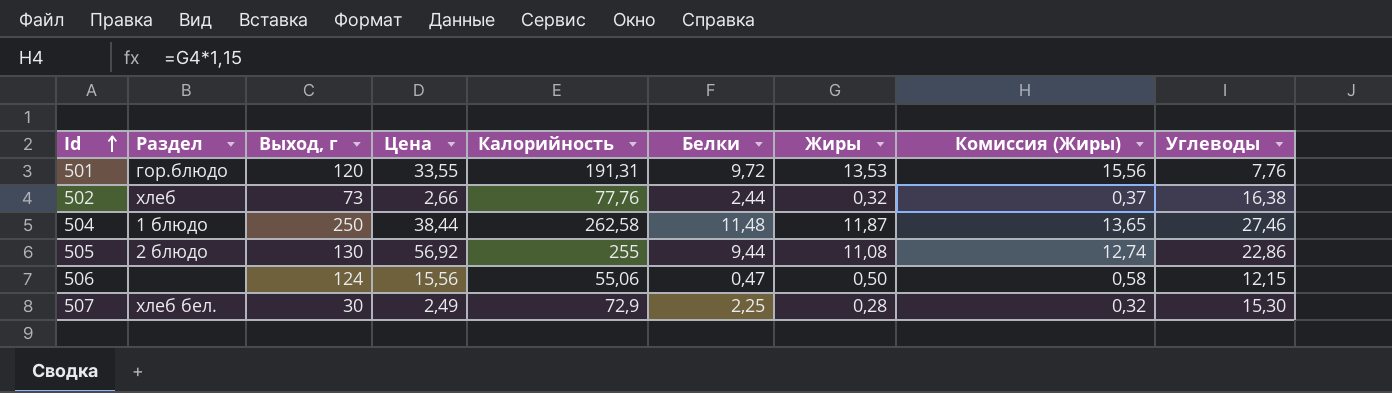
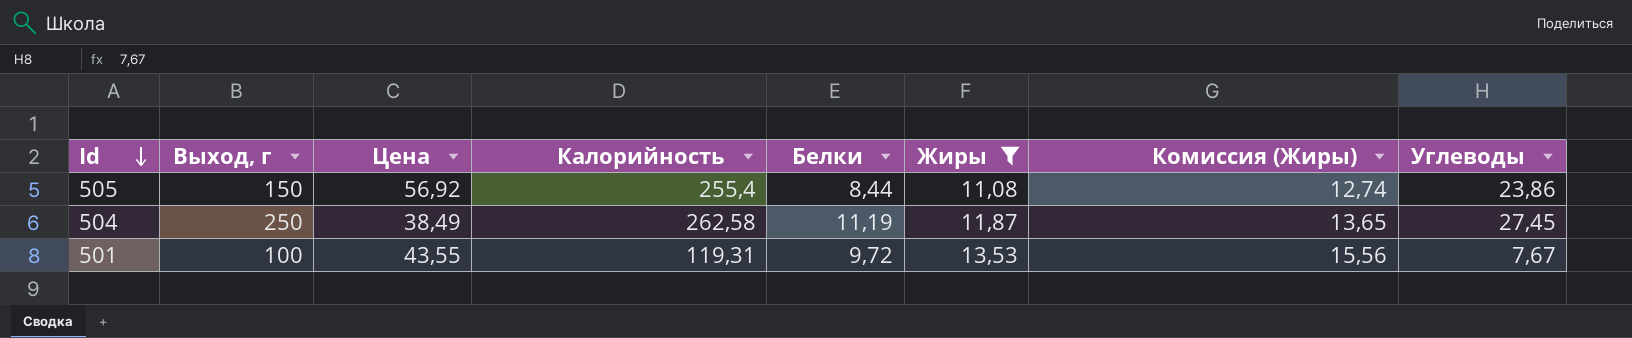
filter: none -> Жиры >= 11,08
row order: Id ascending -> Id descending
column Раздел | position: 2 -> none
505 | Выход, г: 130 -> 150
505 | Калорийность: 255 -> 255,4
505 | Белки: 9,44 -> 8,44
505 | Углеводы: 22,86 -> 23,86
504 | Цена: 38,44 -> 38,49
504 | Белки: 11,48 -> 11,19
504 | Углеводы: 27,46 -> 27,45
501 | Выход, г: 120 -> 100
501 | Цена: 33,55 -> 43,55
501 | Калорийность: 191,31 -> 119,31
501 | Углеводы: 7,76 -> 7,67

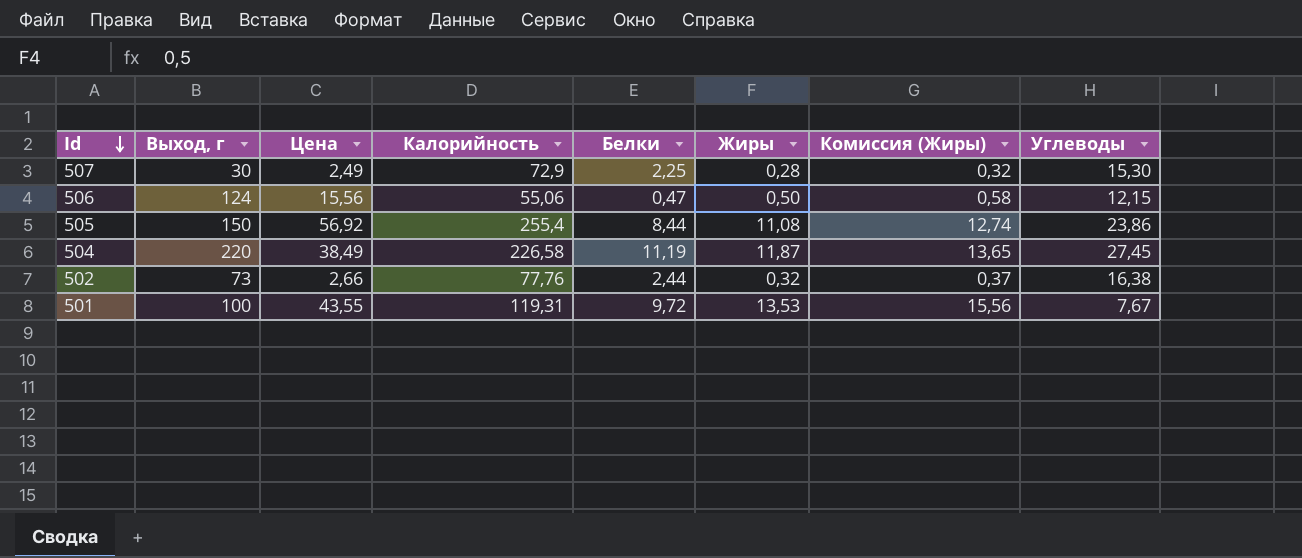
filter: Жиры >= 11,08 -> none
504 | Выход, г: 250 -> 220
504 | Калорийность: 262,58 -> 226,58

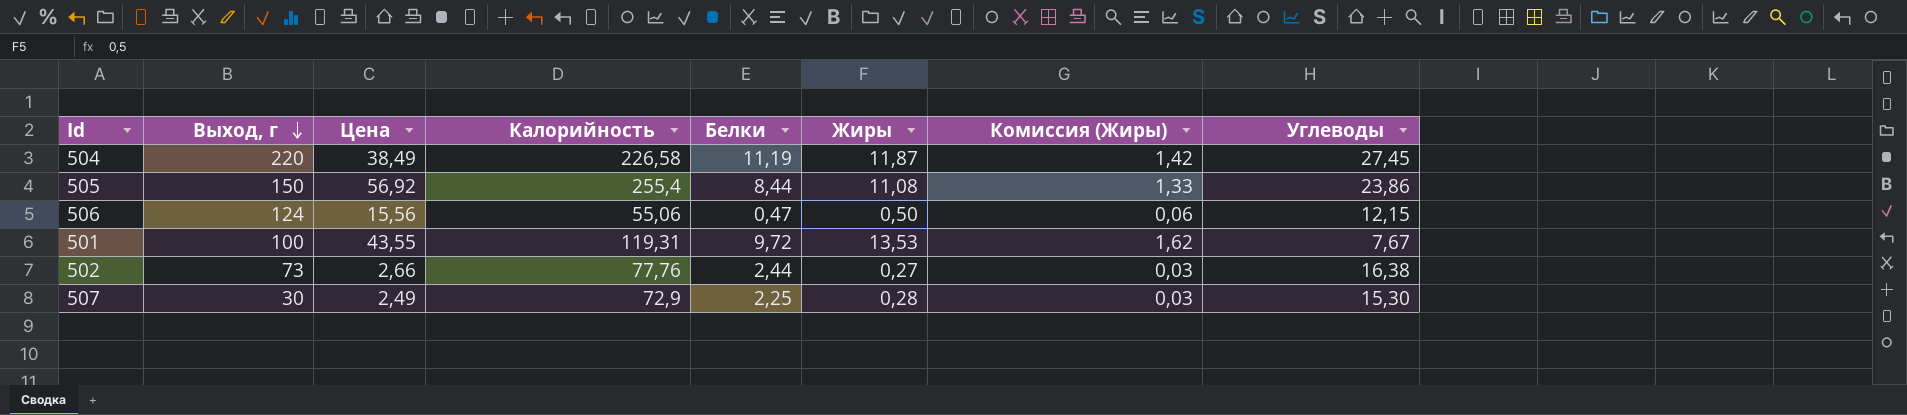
row order: Id descending -> Выход, г descending
column Комиссия (Жиры) | formula: [Жиры] * 1,15 -> [Жиры] * 0,12
502 | Жиры: 0,32 -> 0,27

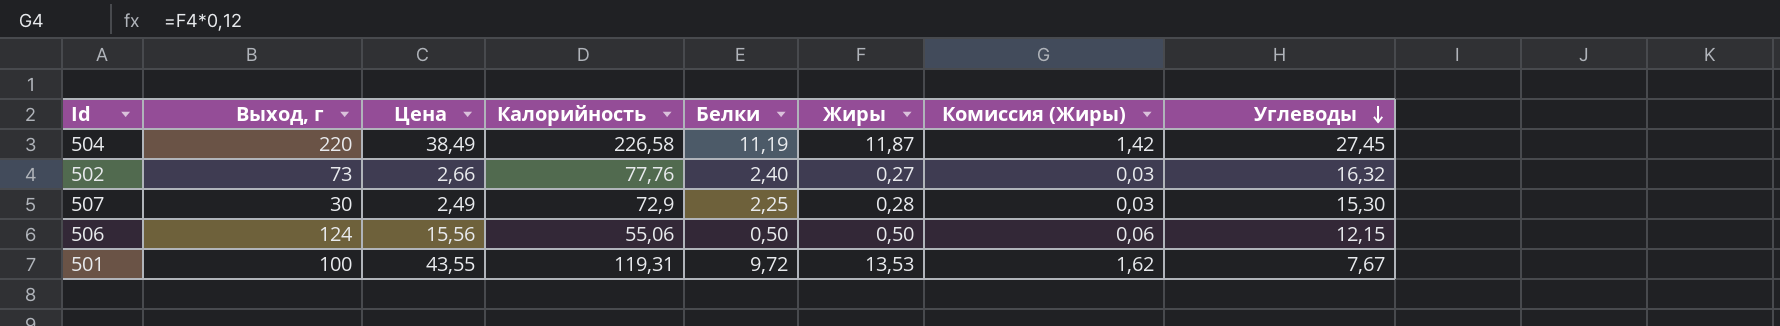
row order: Выход, г descending -> Углеводы descending
row 505: 150 | 56,92 | 255,4 | 8,44 | 11,08 | 1,33 | 23,86 -> none
502 | Белки: 2,44 -> 2,40
502 | Углеводы: 16,38 -> 16,32
506 | Белки: 0,47 -> 0,50

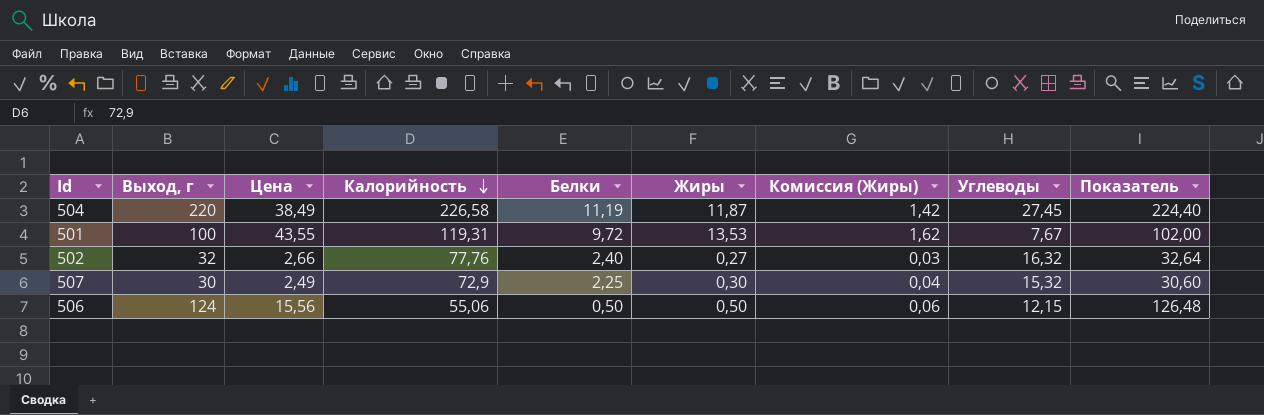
row order: Углеводы descending -> Калорийность descending
column Показатель | formula: none -> [Выход, г] * 1,02
502 | Выход, г: 73 -> 32
507 | Жиры: 0,28 -> 0,30
507 | Комиссия (Жиры): 0,03 -> 0,04
507 | Углеводы: 15,30 -> 15,32

